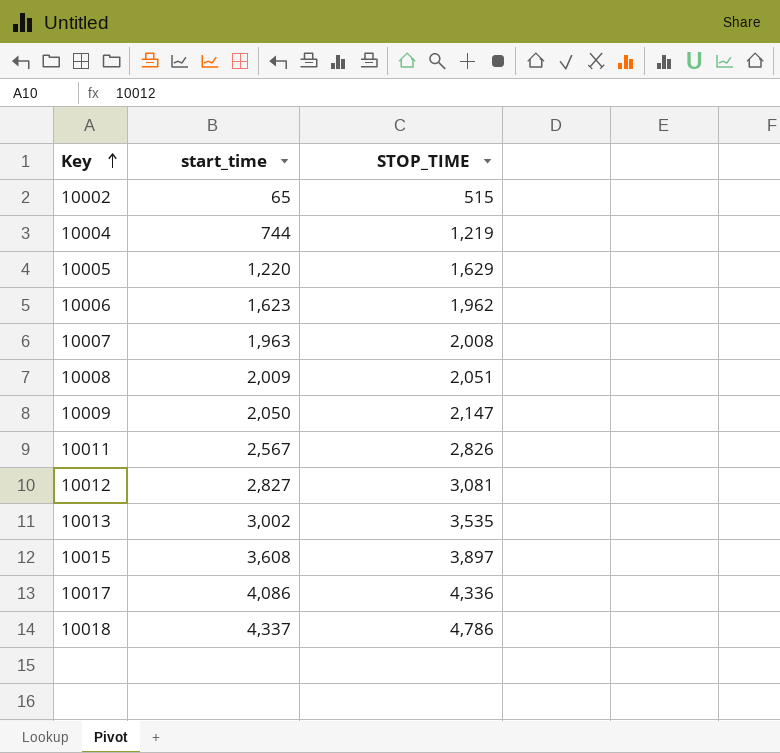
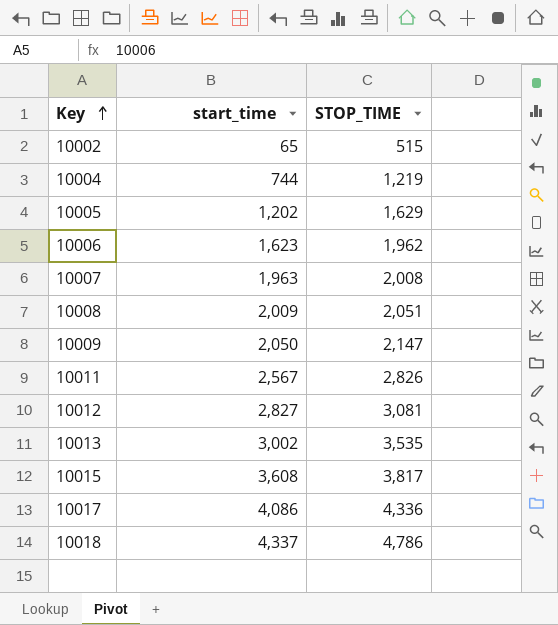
10005 | start_time: 1,220 -> 1,202
10015 | STOP_TIME: 3,897 -> 3,817

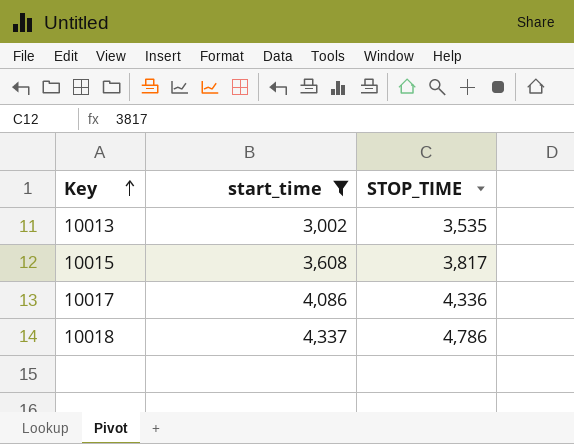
filter: none -> start_time >= 3,002

